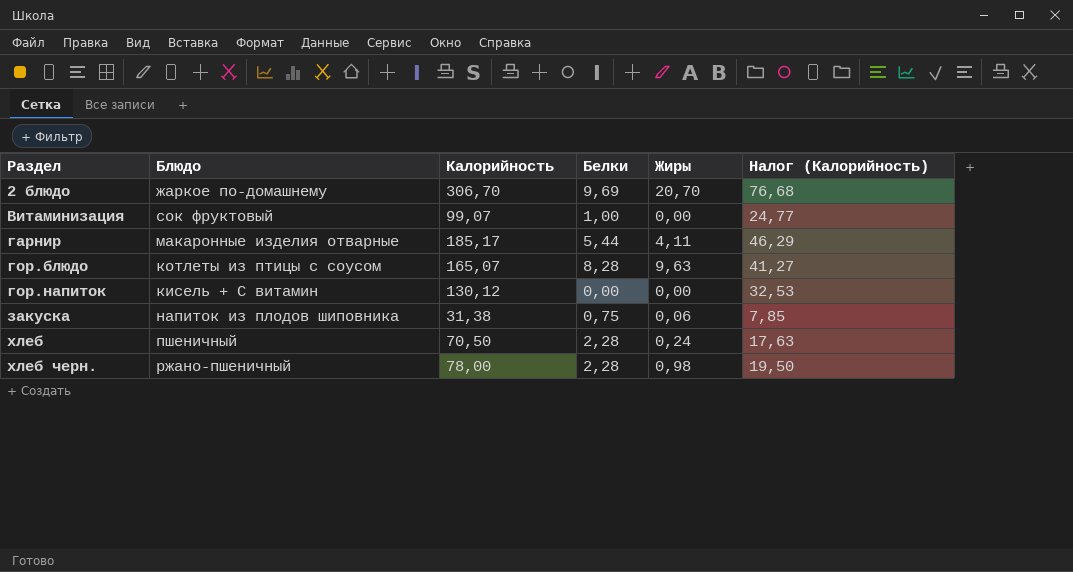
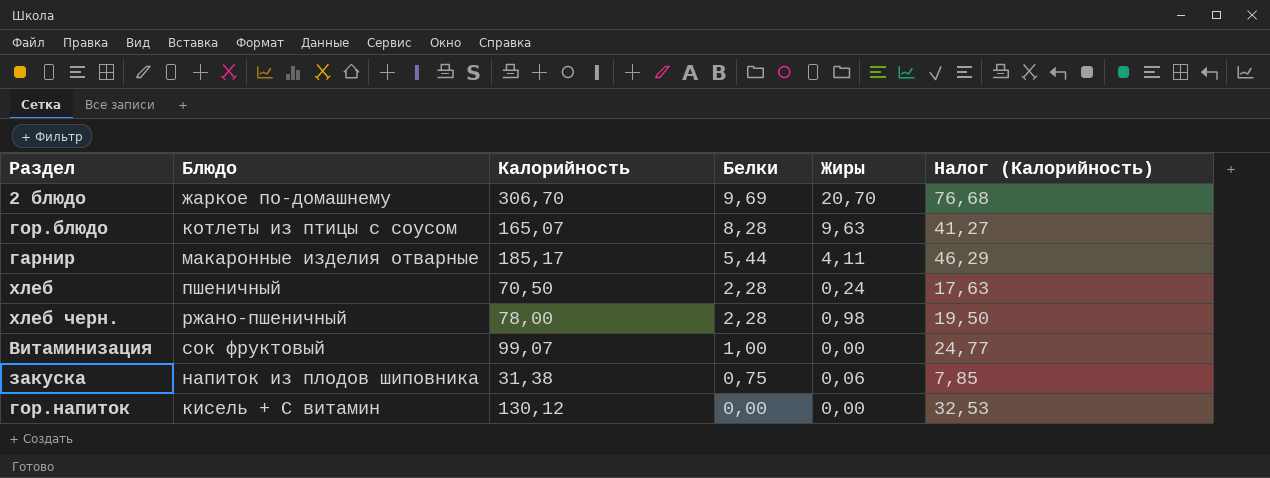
row order: Раздел ascending -> Белки descending

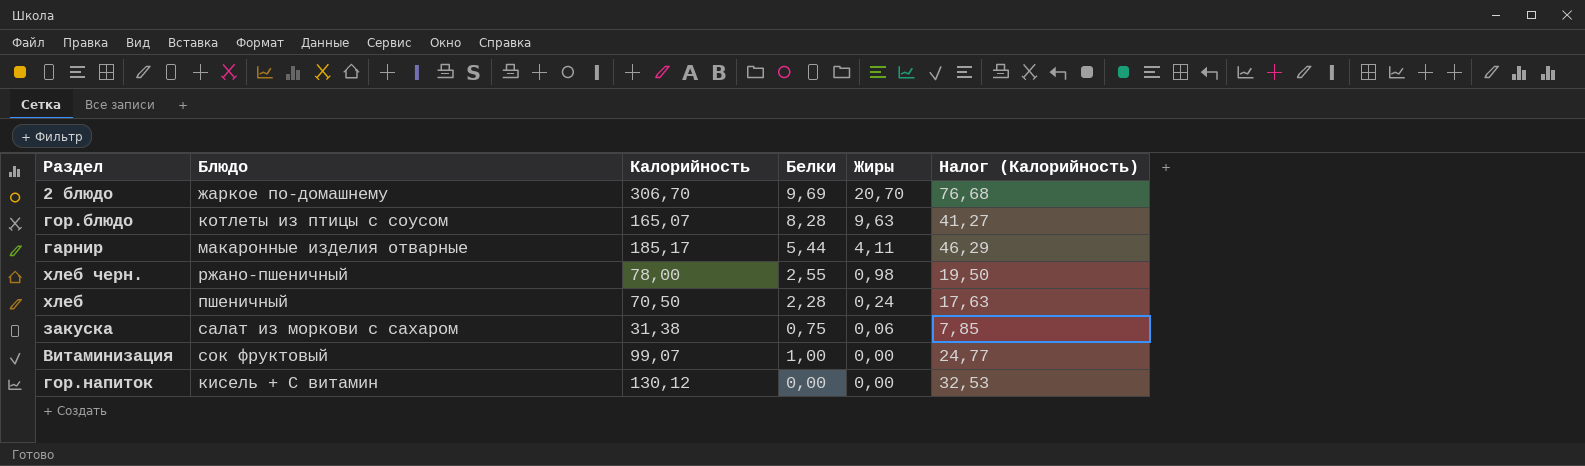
row order: Белки descending -> Жиры descending
хлеб черн. | Белки: 2,28 -> 2,55
закуска | Блюдо: напиток из плодов шиповника -> салат из моркови с сахаром

